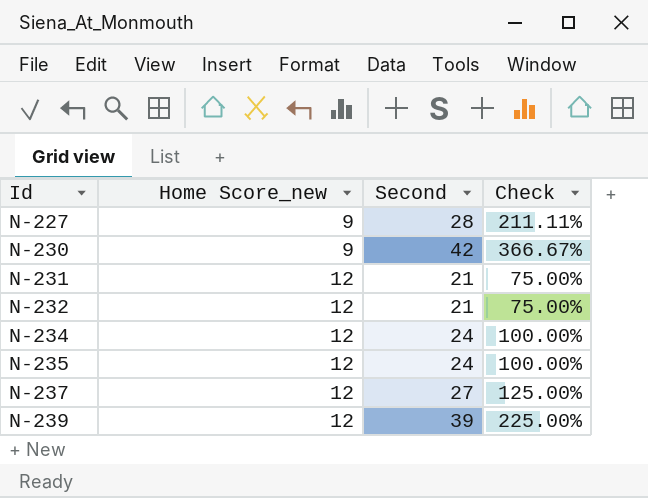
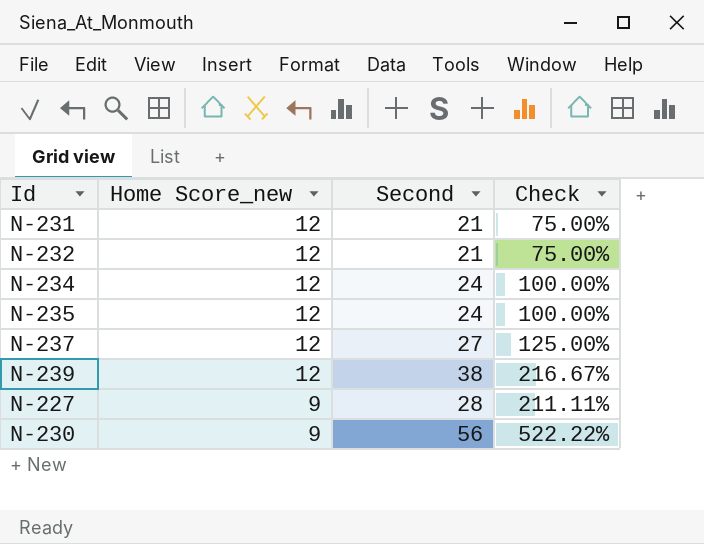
row order: Id ascending -> Home Score_new descending
N-239 | Second: 39 -> 38
N-239 | Check: 225.00% -> 216.67%
N-230 | Second: 42 -> 56
N-230 | Check: 366.67% -> 522.22%

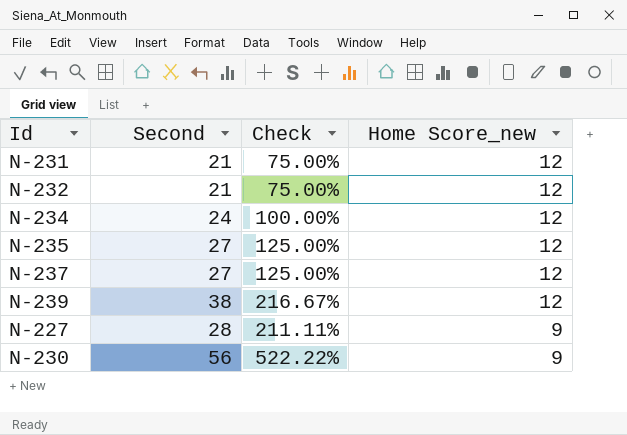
column Home Score_new | position: 2 -> 4
N-235 | Second: 24 -> 27
N-235 | Check: 100.00% -> 125.00%

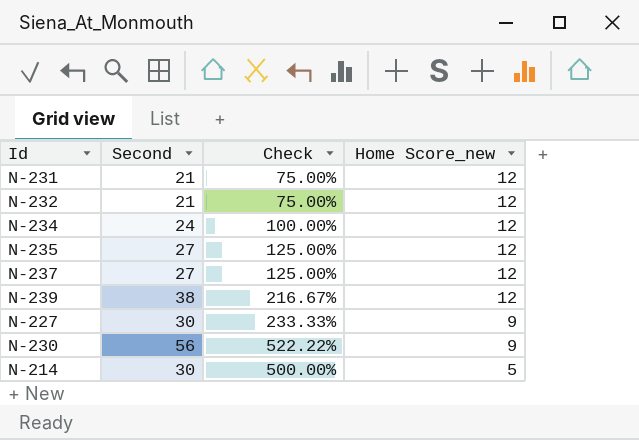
N-227 | Second: 28 -> 30
N-227 | Check: 211.11% -> 233.33%
row N-214: none -> 30 | 500.00% | 5

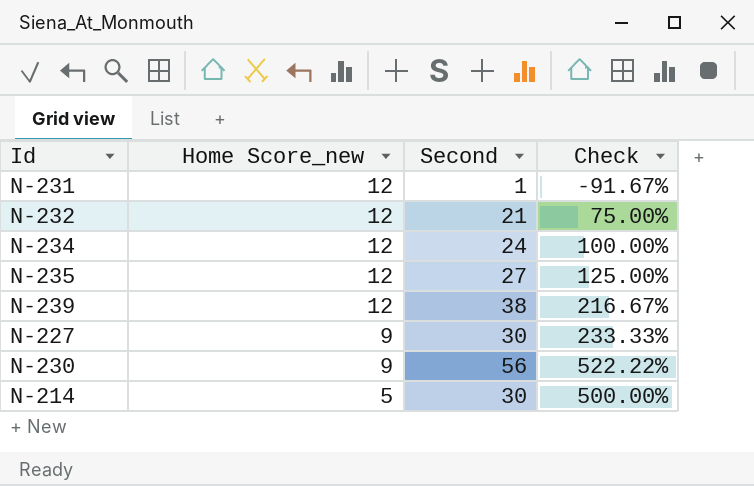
column Home Score_new | position: 4 -> 2
row N-237: 27 | 125.00% | 12 -> none
N-231 | Second: 21 -> 1
N-231 | Check: 75.00% -> -91.67%

